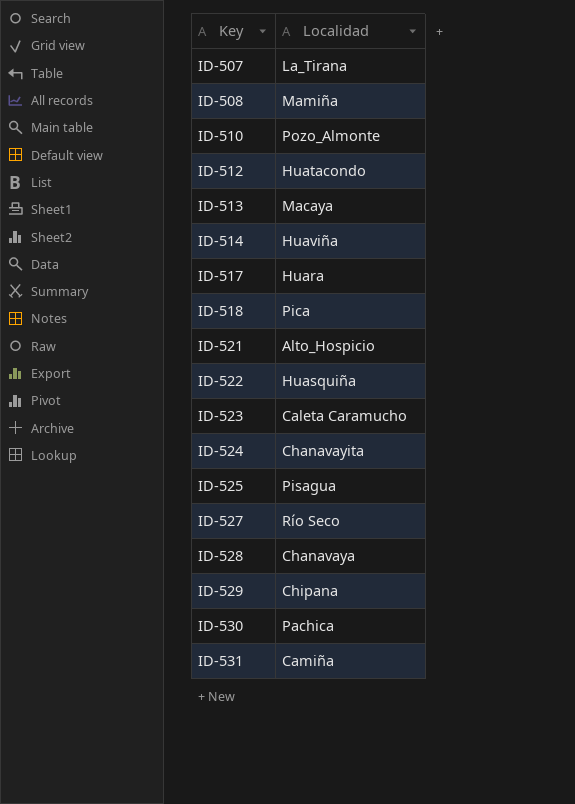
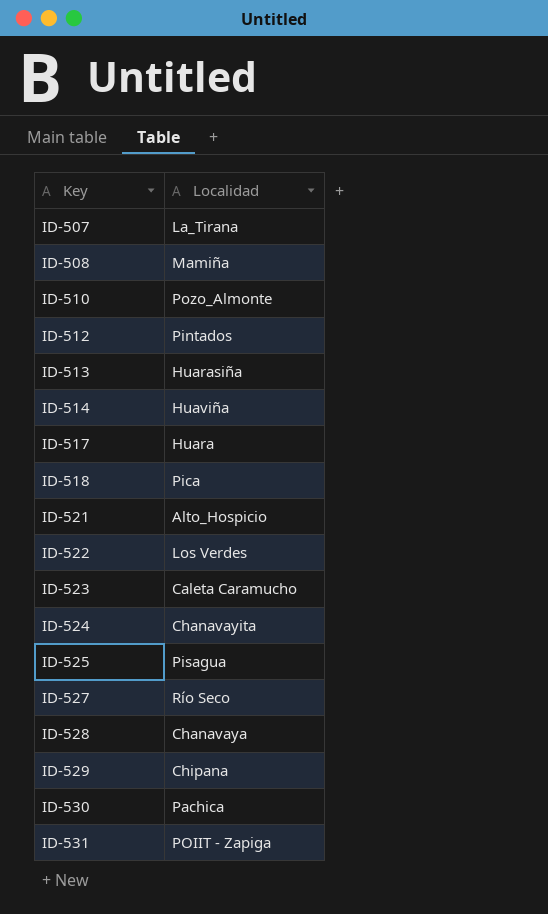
ID-512 | Localidad: Huatacondo -> Pintados
ID-513 | Localidad: Macaya -> Huarasiña
ID-522 | Localidad: Huasquiña -> Los Verdes
ID-531 | Localidad: Camiña -> POIIT - Zapiga

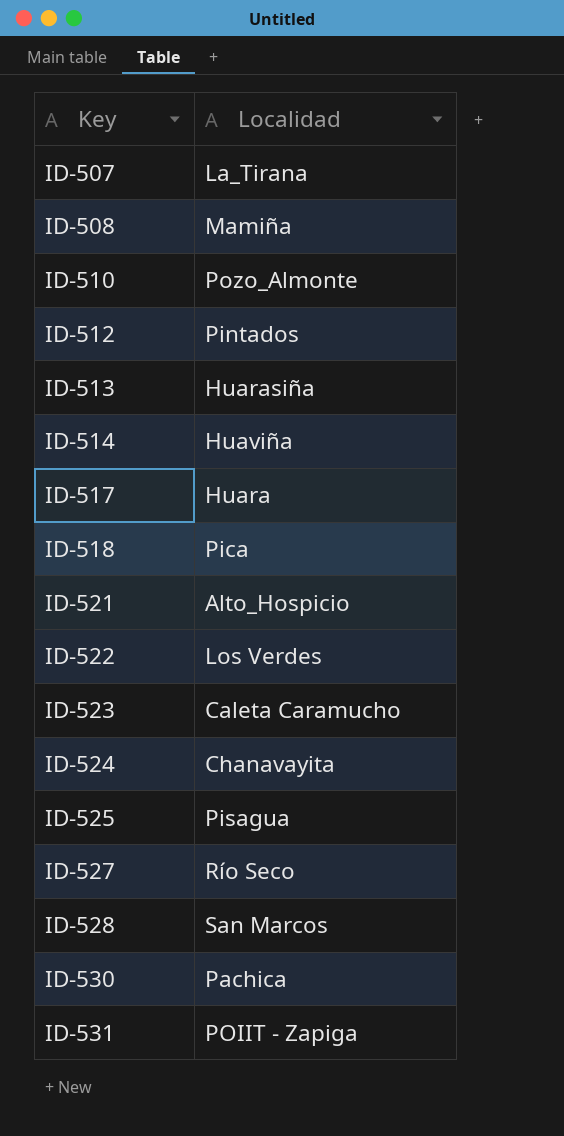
row ID-529: Chipana -> none
ID-528 | Localidad: Chanavaya -> San Marcos

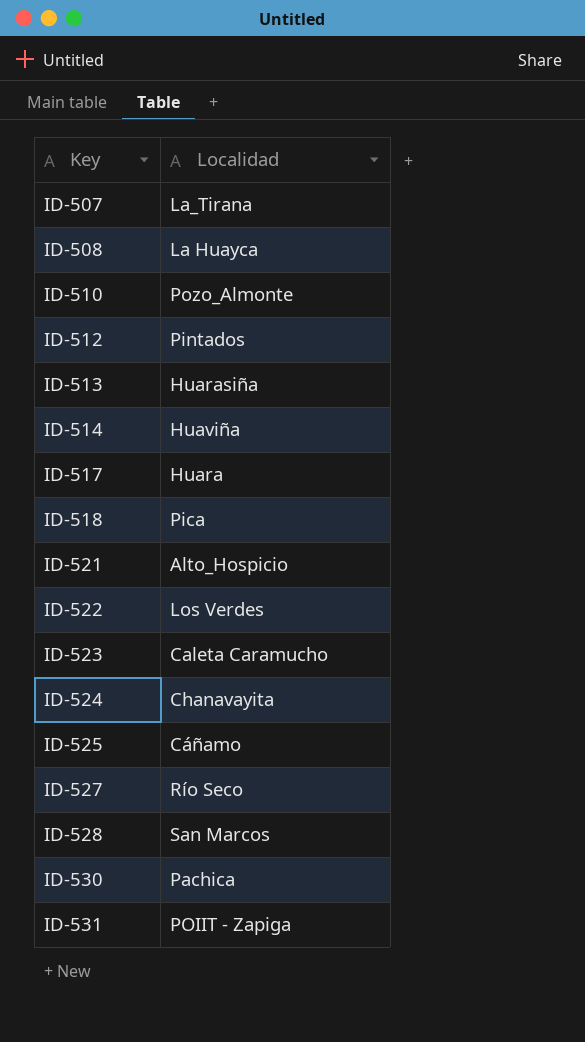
ID-508 | Localidad: Mamiña -> La Huayca
ID-525 | Localidad: Pisagua -> Cáñamo

